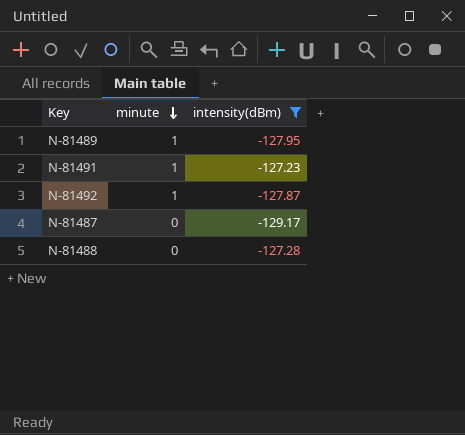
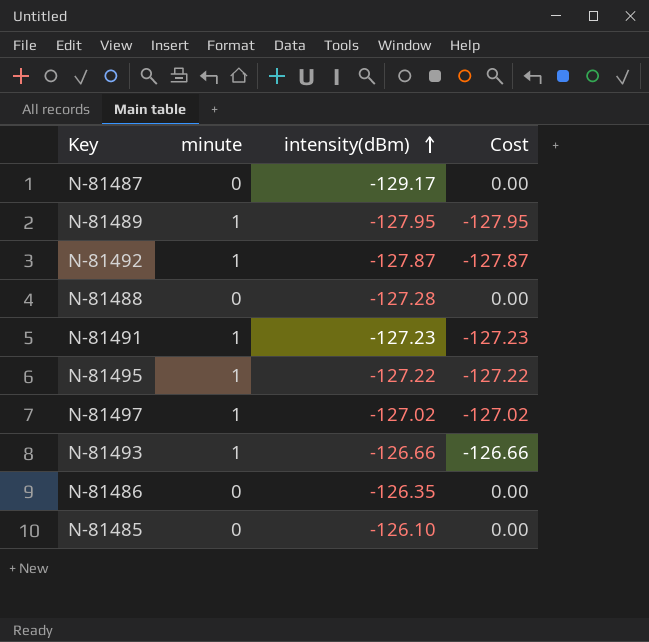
filter: intensity(dBm) <= -127.23 -> none
row order: minute descending -> intensity(dBm) ascending
column Cost | formula: none -> [minute] * [intensity(dBm)]

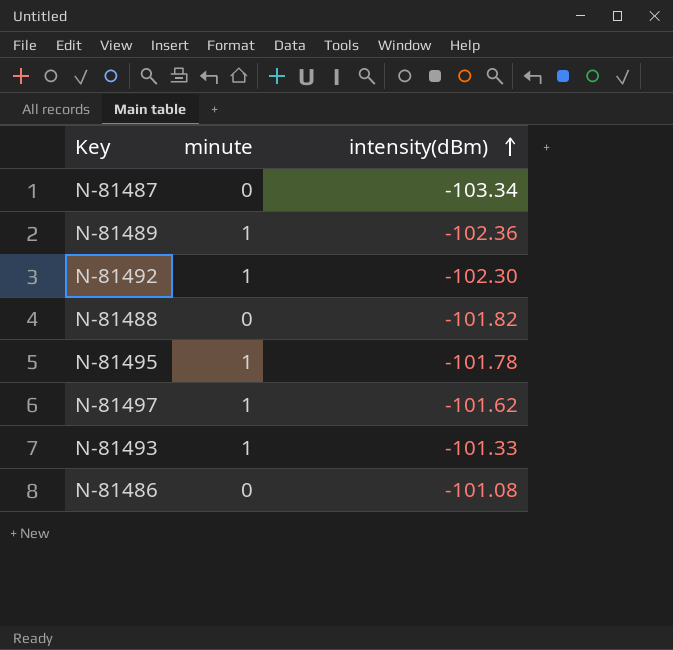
column Cost | formula: [minute] * [intensity(dBm)] -> none
row N-81491: 1 | -127.23 | -127.23 -> none
row N-81485: 0 | -126.10 | 0.00 -> none
N-81487 | intensity(dBm): -129.17 -> -103.34
N-81489 | intensity(dBm): -127.95 -> -102.36
N-81492 | intensity(dBm): -127.87 -> -102.30
N-81488 | intensity(dBm): -127.28 -> -101.82
N-81495 | intensity(dBm): -127.22 -> -101.78
N-81497 | intensity(dBm): -127.02 -> -101.62
N-81493 | intensity(dBm): -126.66 -> -101.33
N-81486 | intensity(dBm): -126.35 -> -101.08

